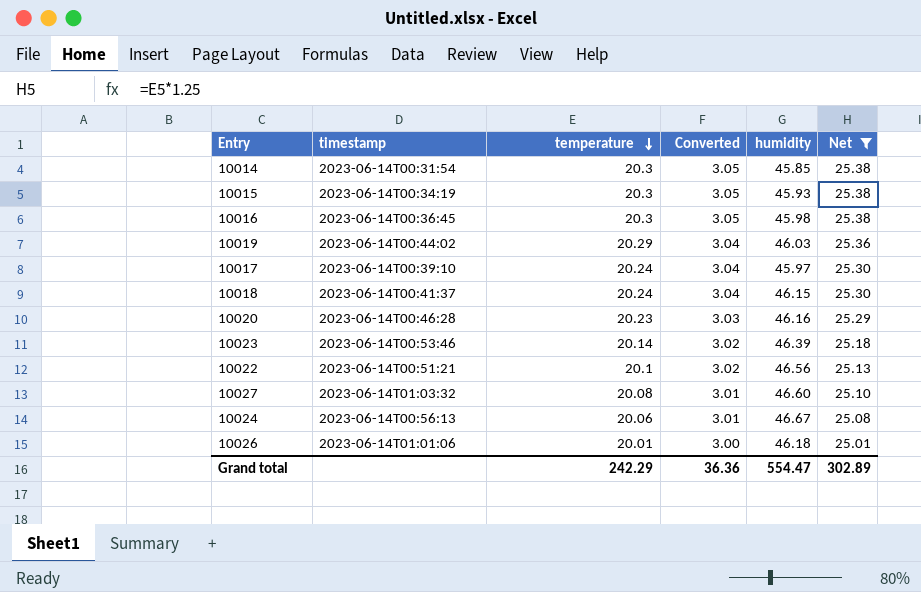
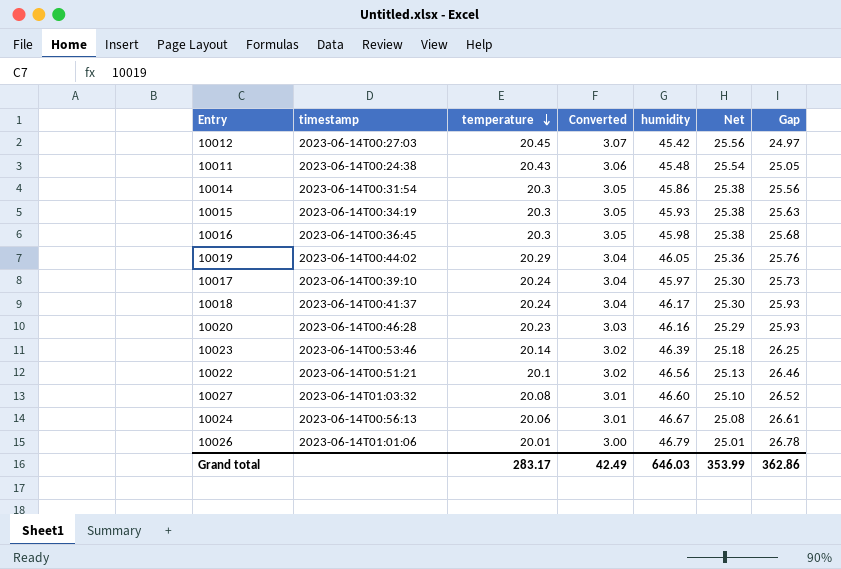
filter: Net <= 25.38 -> none
column Gap | formula: none -> [humidity] - [temperature]
10014 | humidity: 45.85 -> 45.86
10019 | humidity: 46.03 -> 46.05
10018 | humidity: 46.15 -> 46.17
10026 | humidity: 46.18 -> 46.79
Grand total | temperature: 242.29 -> 283.17
Grand total | Converted: 36.36 -> 42.49
Grand total | humidity: 554.47 -> 646.03
Grand total | Net: 302.89 -> 353.99

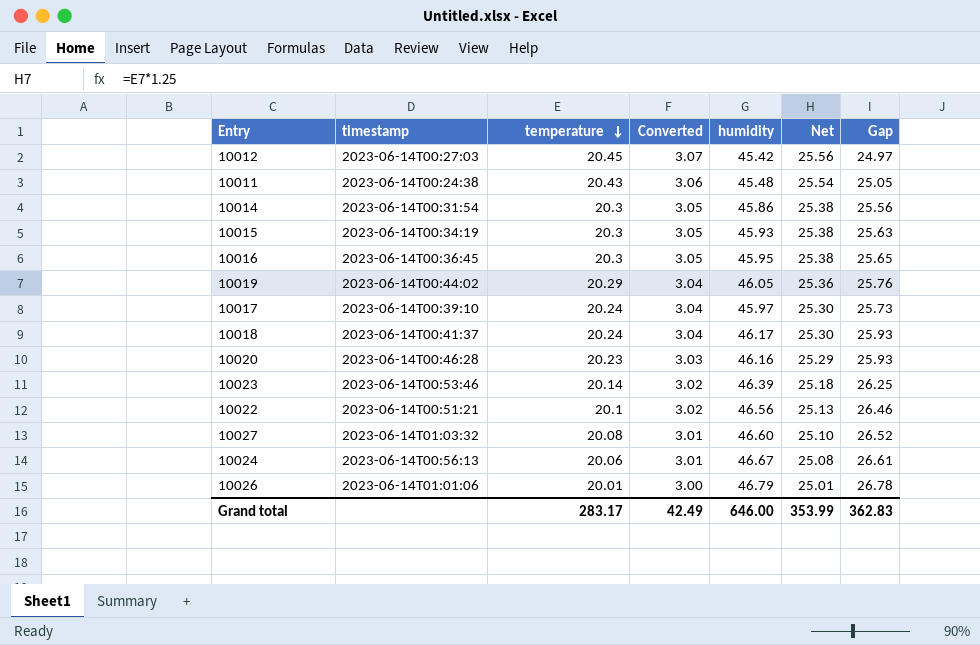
10016 | humidity: 45.98 -> 45.95
10016 | Gap: 25.68 -> 25.65
Grand total | humidity: 646.03 -> 646.00
Grand total | Gap: 362.86 -> 362.83

